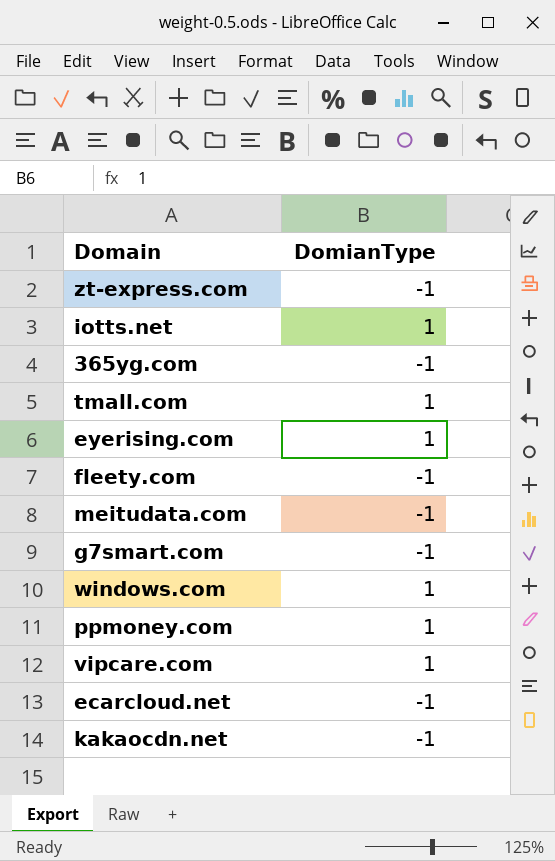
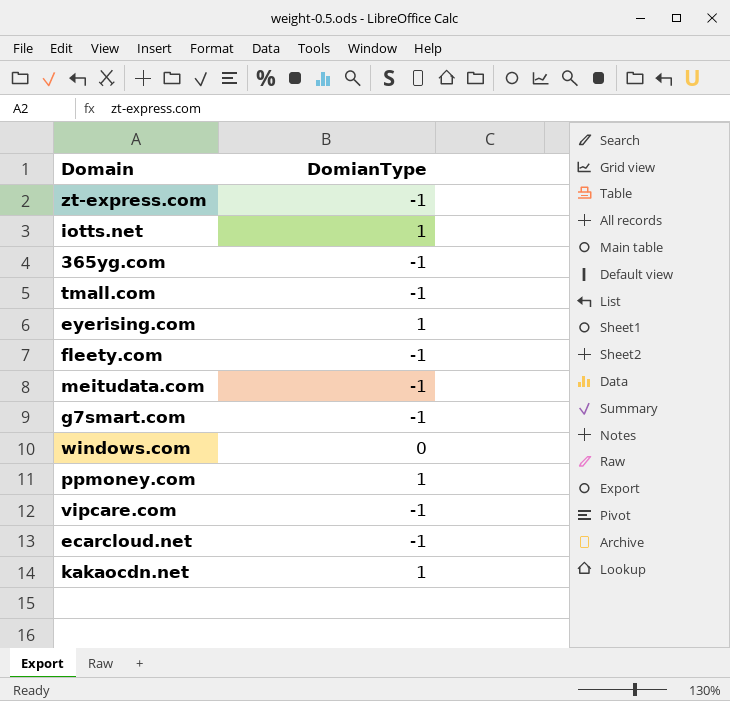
tmall.com | DomianType: 1 -> -1
windows.com | DomianType: 1 -> 0
vipcare.com | DomianType: 1 -> -1
kakaocdn.net | DomianType: -1 -> 1

